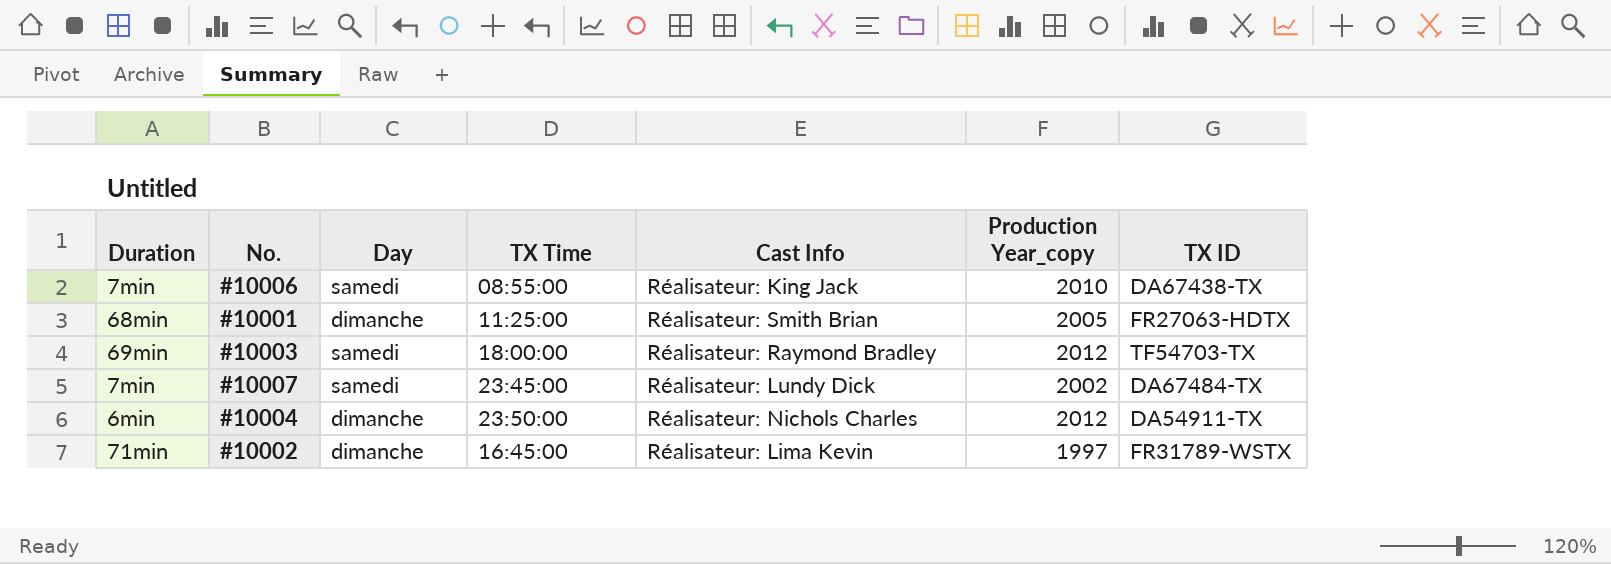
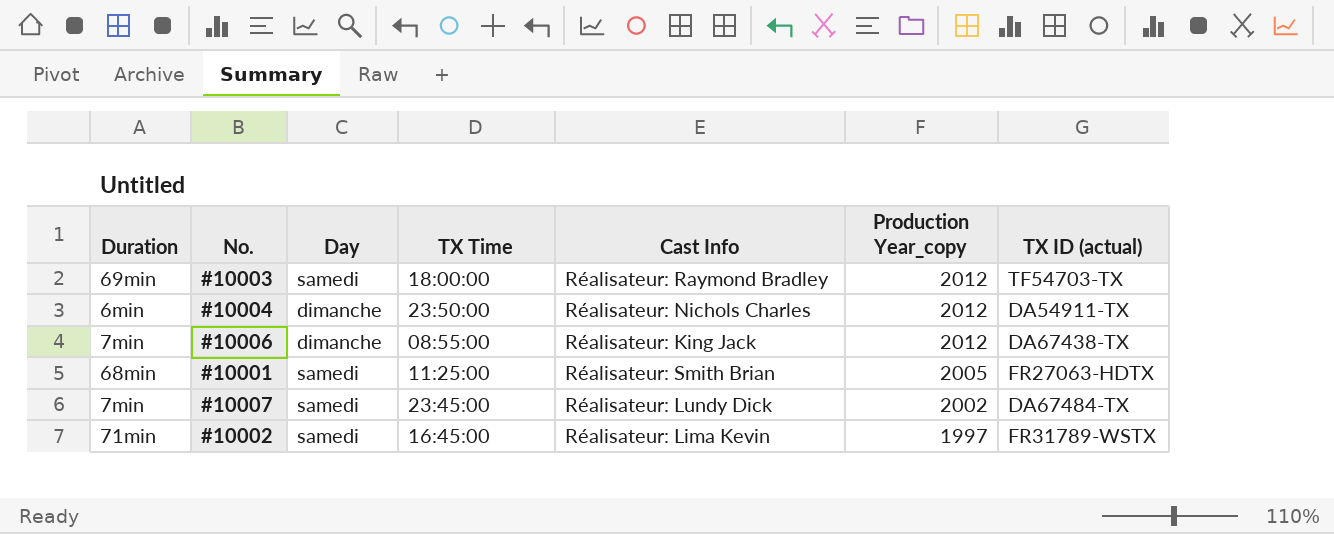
row order: none -> Production Year_copy descending
column name: TX ID -> TX ID (actual)
#10006 | Day: samedi -> dimanche
#10006 | Production Year_copy: 2010 -> 2012
#10001 | Day: dimanche -> samedi
#10002 | Day: dimanche -> samedi

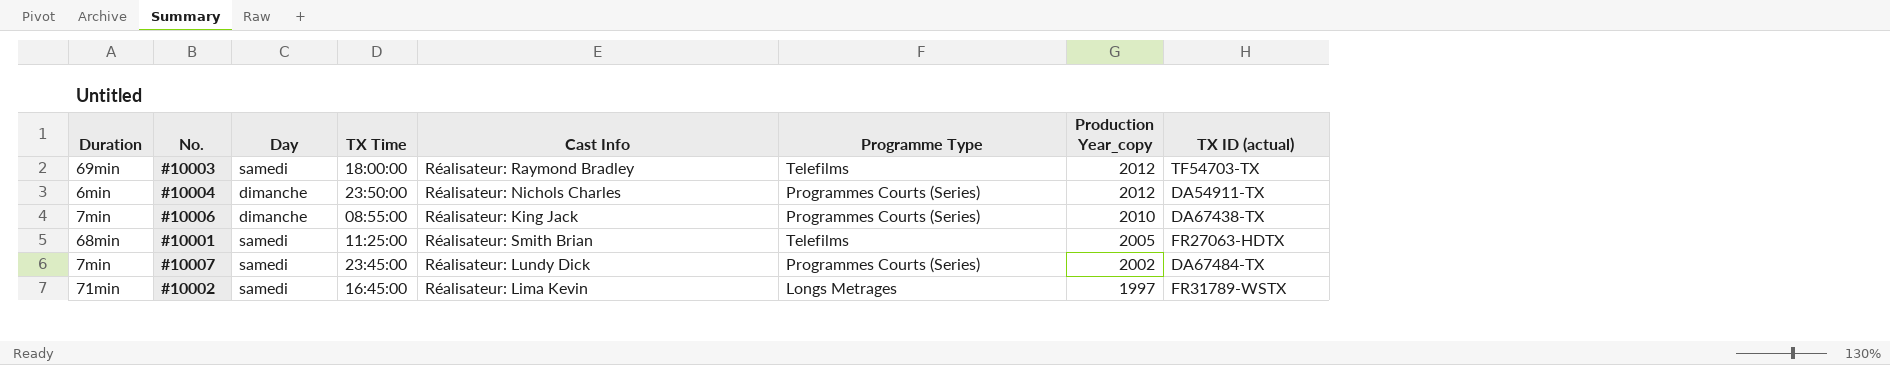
column Programme Type | position: none -> 6
#10006 | Production Year_copy: 2012 -> 2010

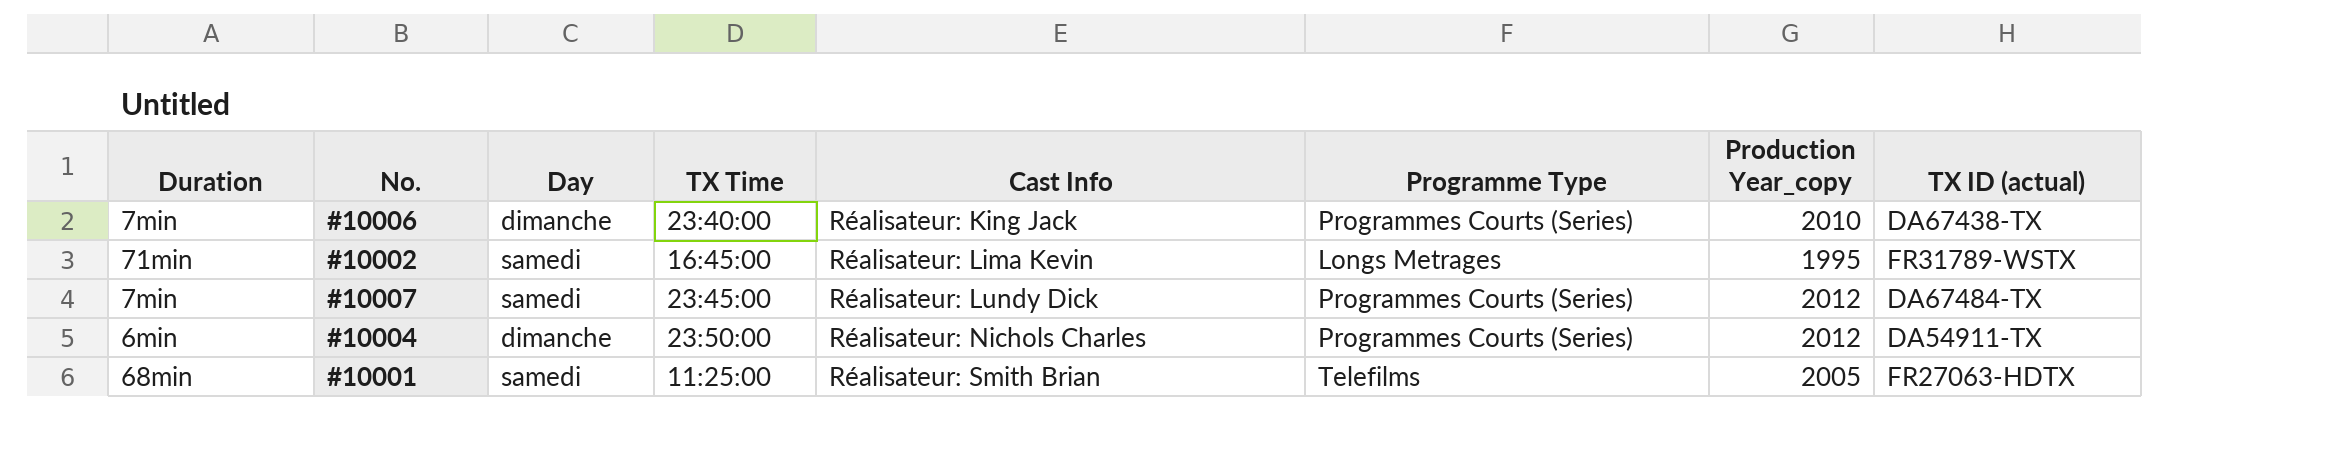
row order: Production Year_copy descending -> Cast Info ascending
row #10003: 69min | samedi | 18:00:00 | Réalisateur: Raymond Bradley | Telefilms | 2012 | TF54703-TX -> none
#10006 | TX Time: 08:55:00 -> 23:40:00
#10002 | Production Year_copy: 1997 -> 1995
#10007 | Production Year_copy: 2002 -> 2012

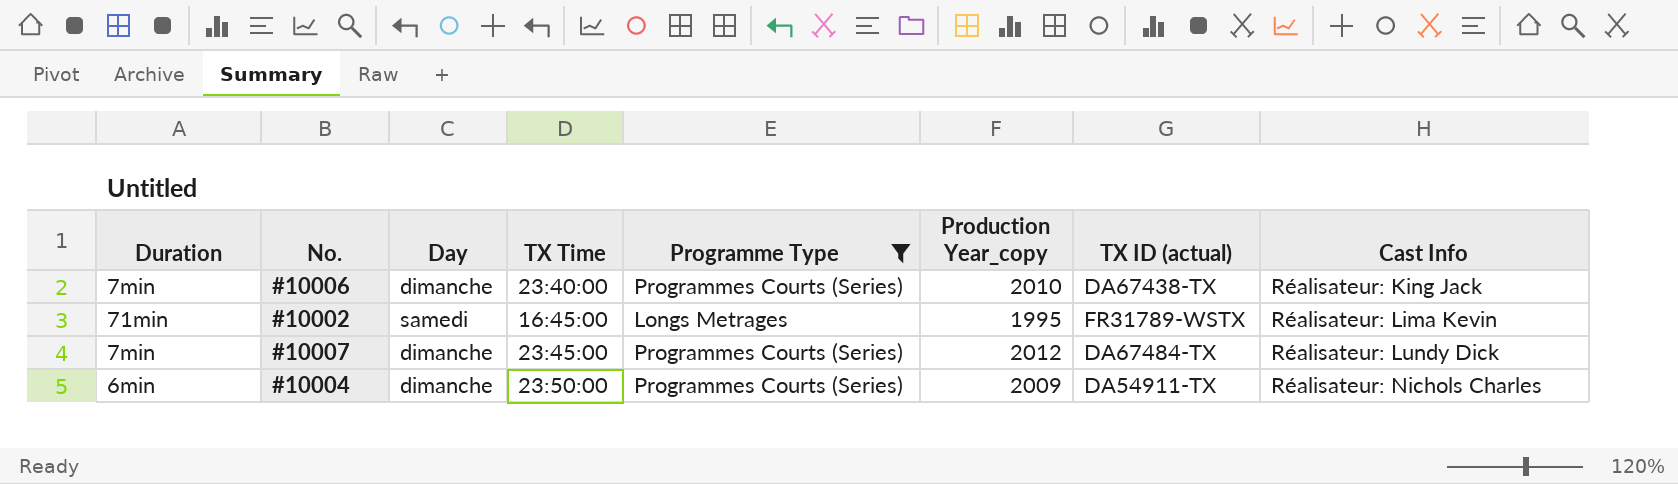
filter: none -> Programme Type != Telefilms
column Cast Info | position: 5 -> 8
#10007 | Day: samedi -> dimanche
#10004 | Production Year_copy: 2012 -> 2009

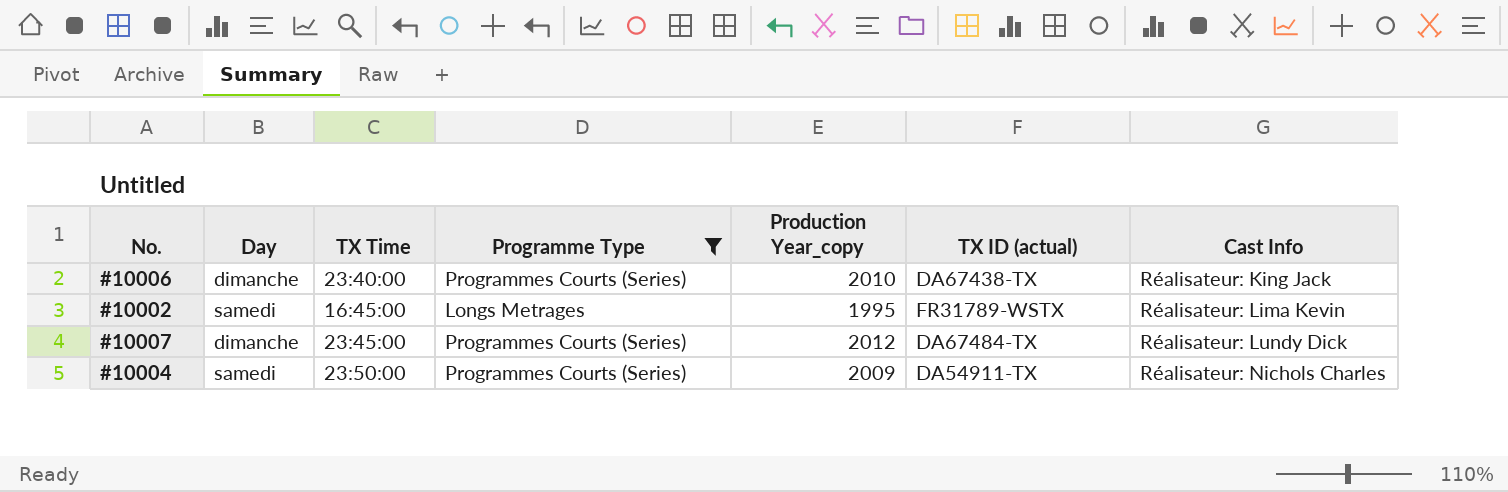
column Duration | position: 1 -> none
#10004 | Day: dimanche -> samedi

